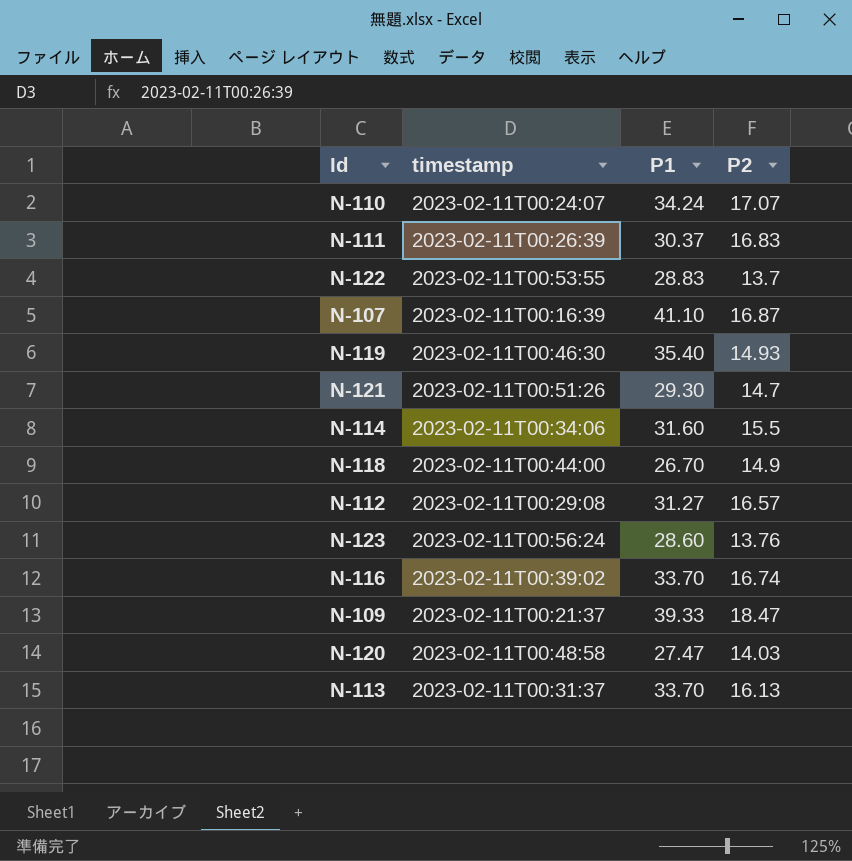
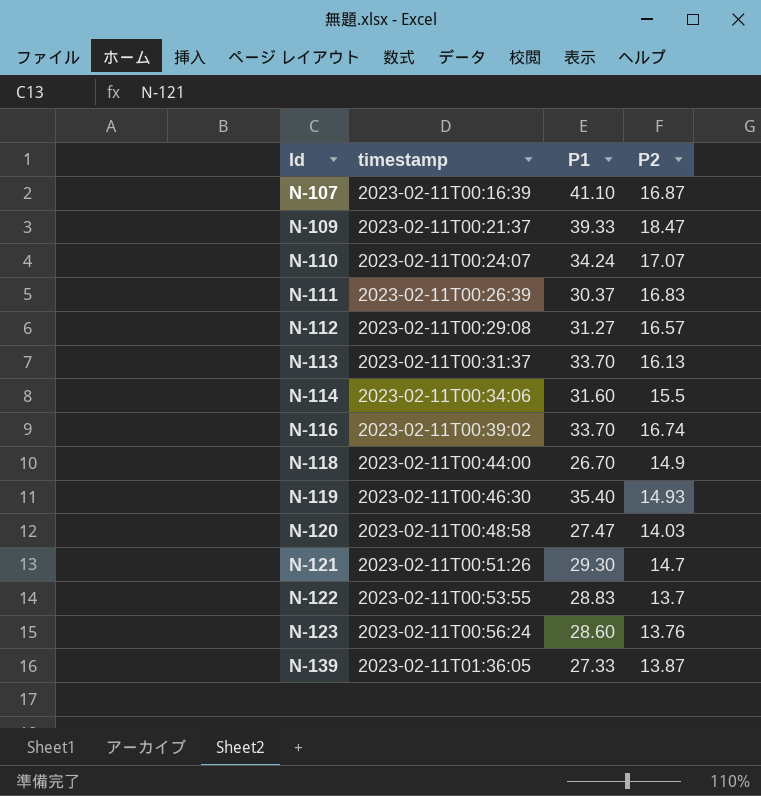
row order: none -> Id ascending
row N-139: none -> 2023-02-11T01:36:05 | 27.33 | 13.87

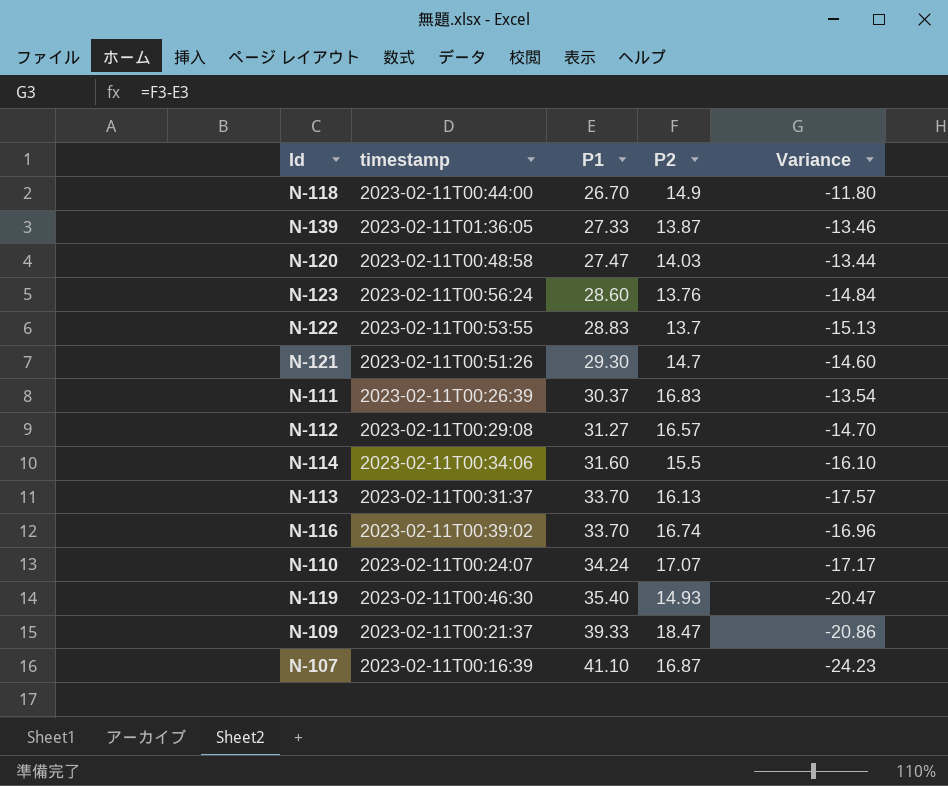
row order: Id ascending -> P1 ascending
column Variance | formula: none -> [P2] - [P1]

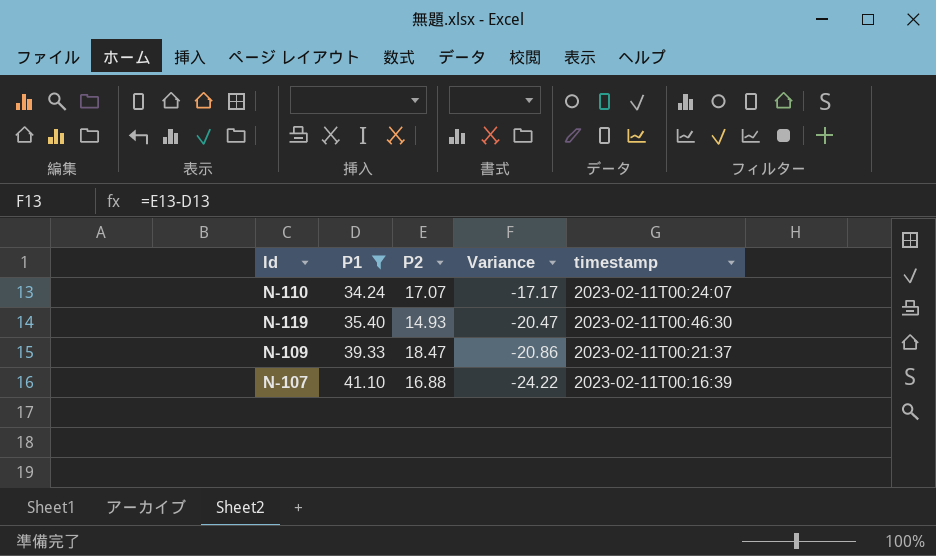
filter: none -> P1 >= 34.24
column timestamp | position: 2 -> 5
N-107 | P2: 16.87 -> 16.88
N-107 | Variance: -24.23 -> -24.22

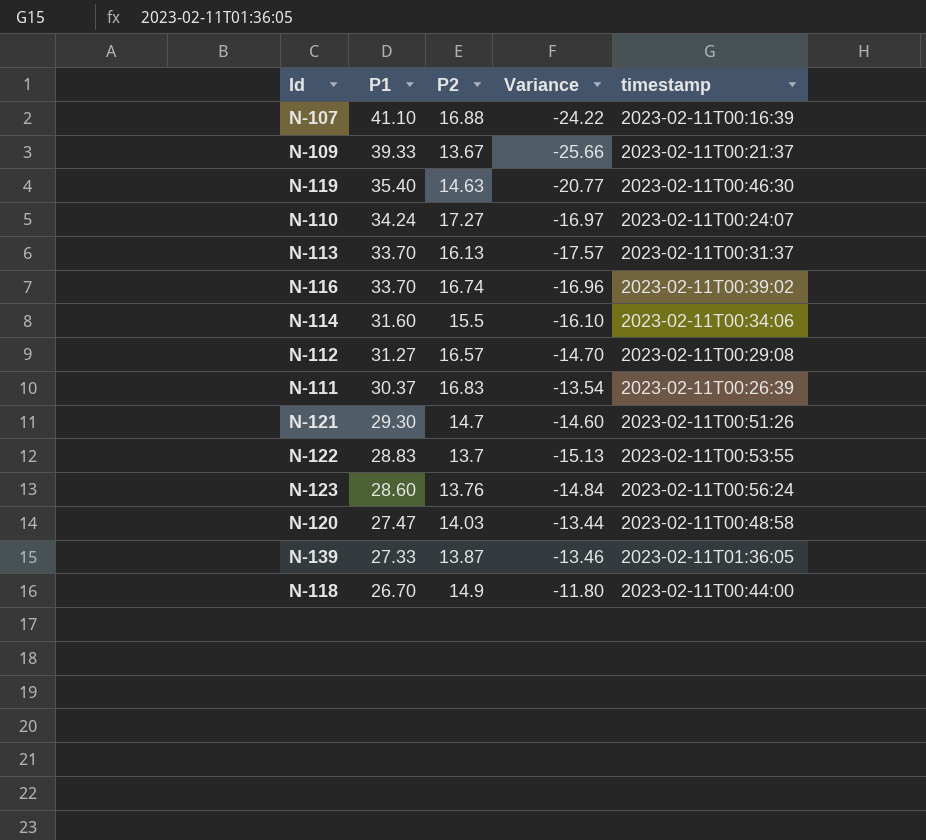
filter: P1 >= 34.24 -> none
row order: P1 ascending -> P1 descending
N-109 | P2: 18.47 -> 13.67
N-109 | Variance: -20.86 -> -25.66
N-119 | P2: 14.93 -> 14.63
N-119 | Variance: -20.47 -> -20.77
N-110 | P2: 17.07 -> 17.27
N-110 | Variance: -17.17 -> -16.97

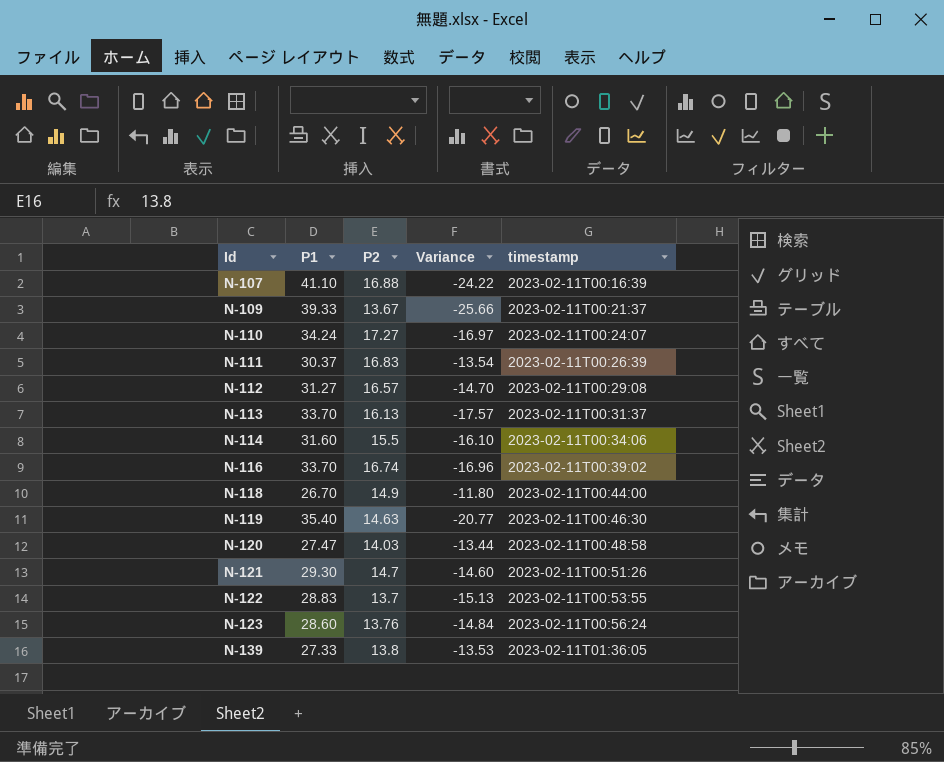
row order: P1 descending -> Id ascending
N-139 | P2: 13.87 -> 13.8
N-139 | Variance: -13.46 -> -13.53

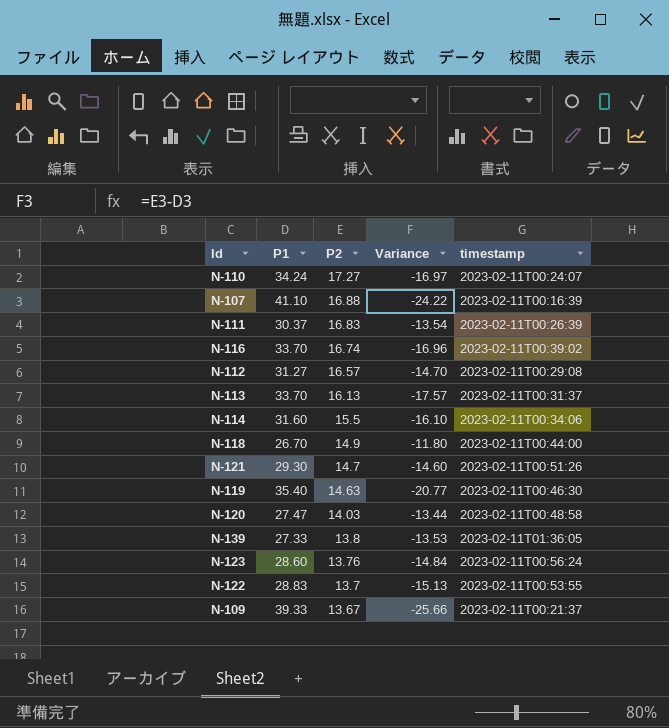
row order: Id ascending -> P2 descending

